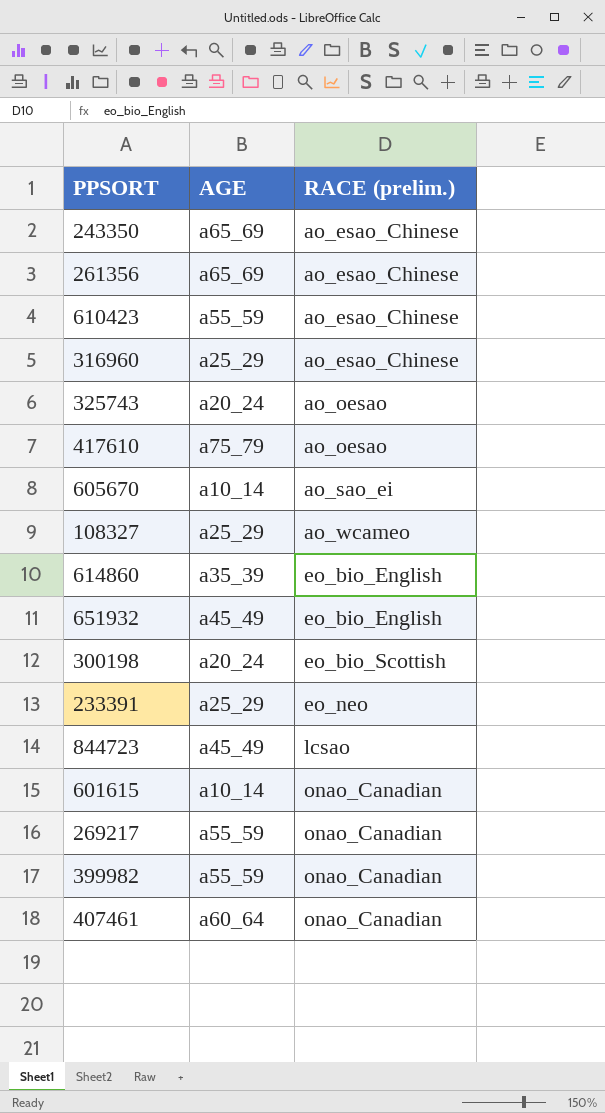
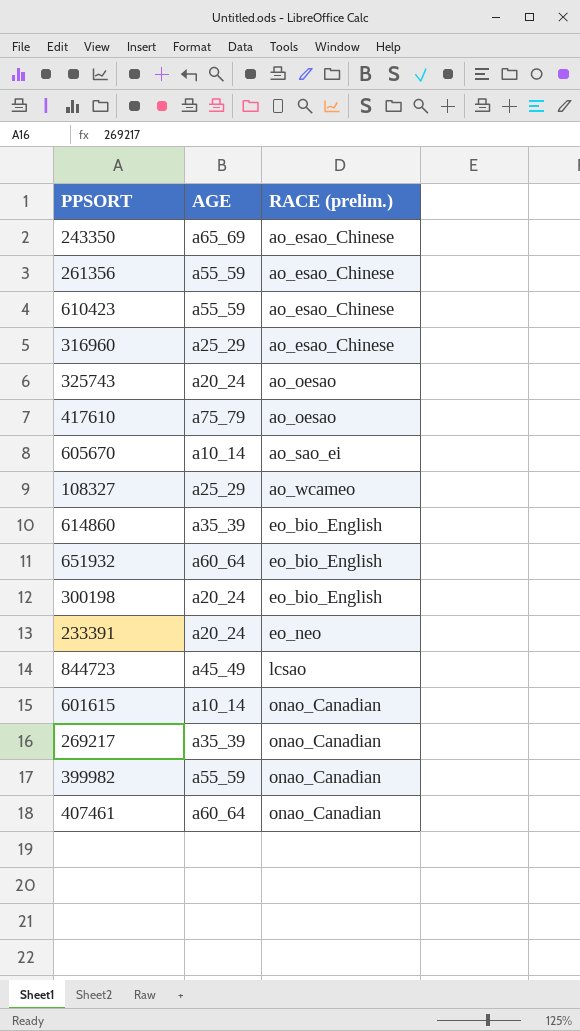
261356 | AGE: a65_69 -> a55_59
651932 | AGE: a45_49 -> a60_64
300198 | RACE (prelim.): eo_bio_Scottish -> eo_bio_English
233391 | AGE: a25_29 -> a20_24
269217 | AGE: a55_59 -> a35_39

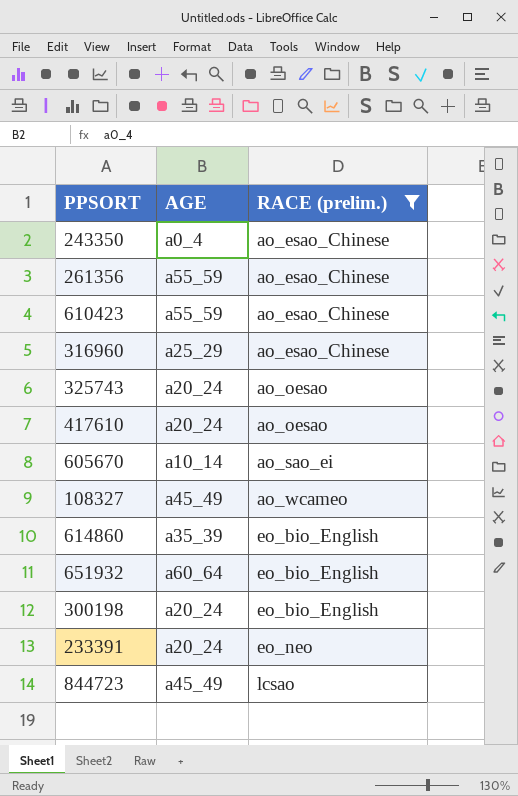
filter: none -> RACE (prelim.) != onao_Canadian
243350 | AGE: a65_69 -> a0_4
417610 | AGE: a75_79 -> a20_24
108327 | AGE: a25_29 -> a45_49

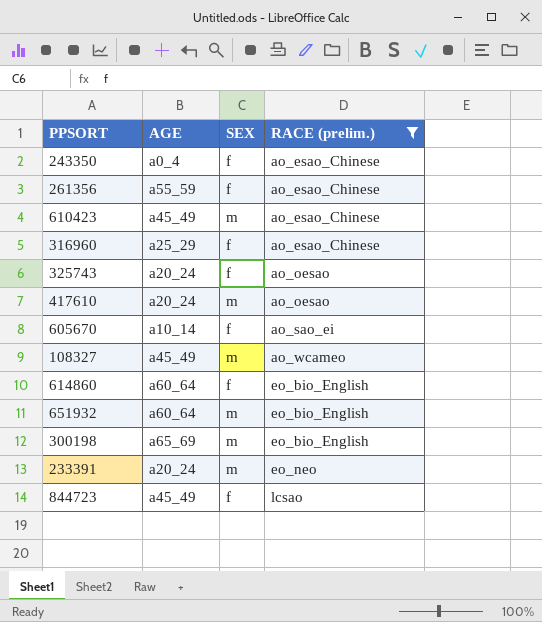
column SEX | position: none -> 3
610423 | AGE: a55_59 -> a45_49
614860 | AGE: a35_39 -> a60_64
300198 | AGE: a20_24 -> a65_69

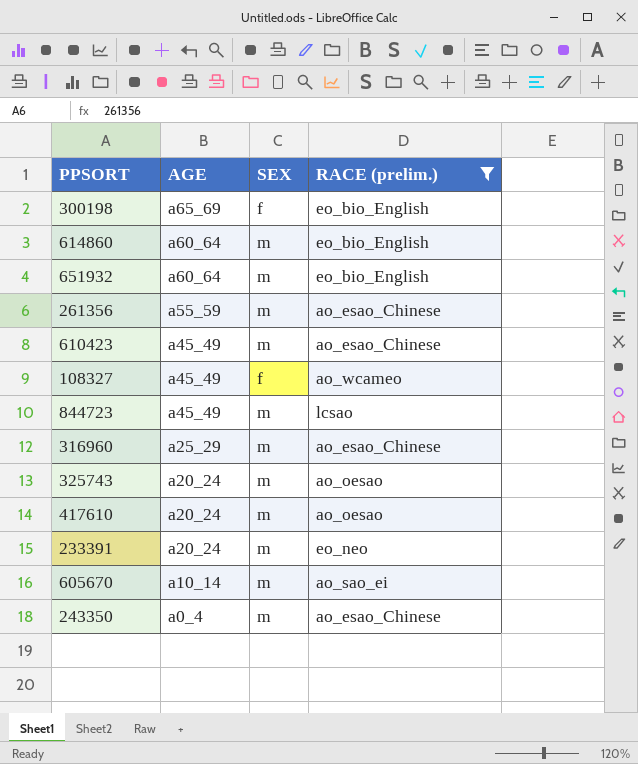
row order: RACE (prelim.) ascending -> AGE descending
300198 | SEX: m -> f
614860 | SEX: f -> m
261356 | SEX: f -> m
108327 | SEX: m -> f
844723 | SEX: f -> m
316960 | SEX: f -> m
325743 | SEX: f -> m
605670 | SEX: f -> m
243350 | SEX: f -> m

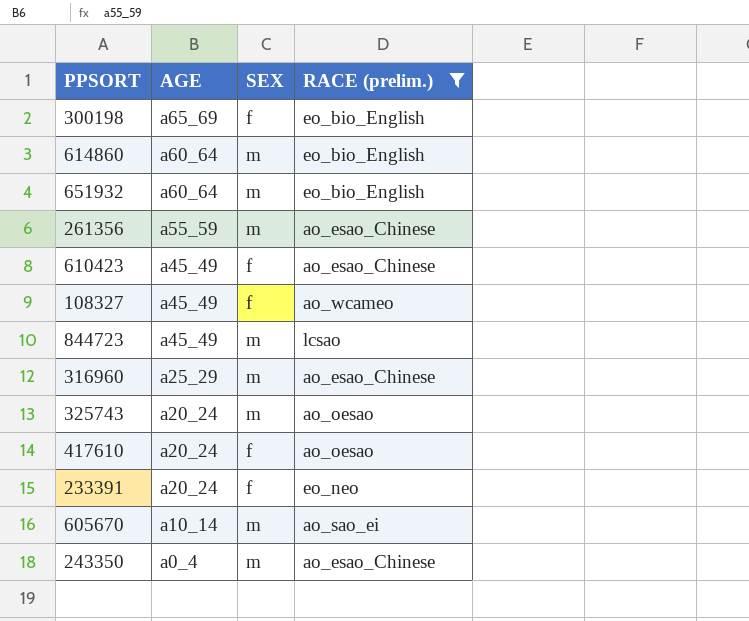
610423 | SEX: m -> f
417610 | SEX: m -> f
233391 | SEX: m -> f

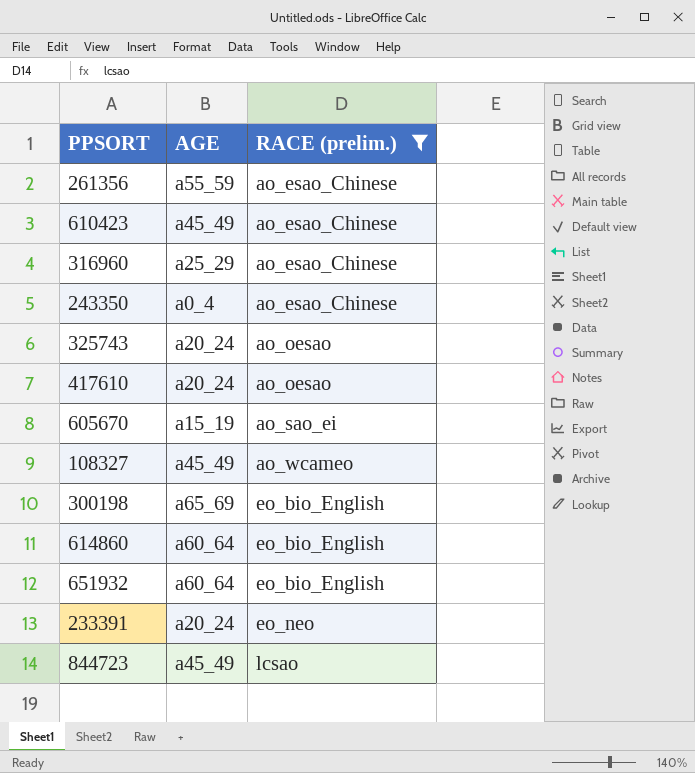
row order: AGE descending -> RACE (prelim.) ascending
column SEX | position: 3 -> none
605670 | AGE: a10_14 -> a15_19

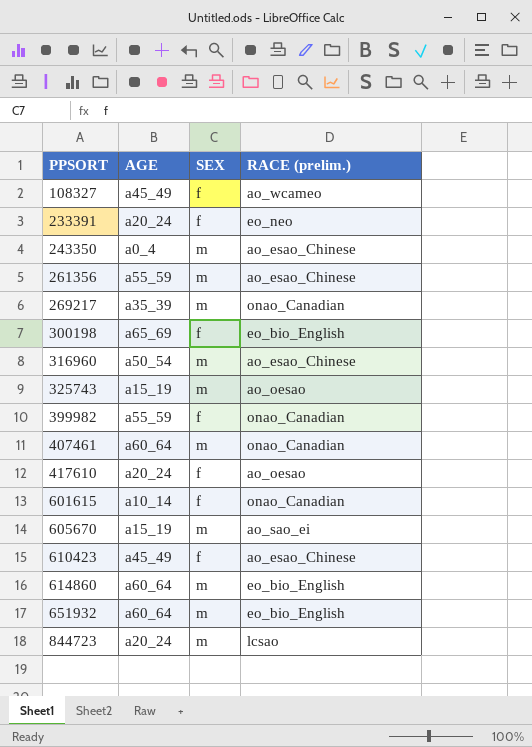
filter: RACE (prelim.) != onao_Canadian -> none
row order: RACE (prelim.) ascending -> PPSORT ascending
column SEX | position: none -> 3
316960 | AGE: a25_29 -> a50_54
325743 | AGE: a20_24 -> a15_19
844723 | AGE: a45_49 -> a20_24

